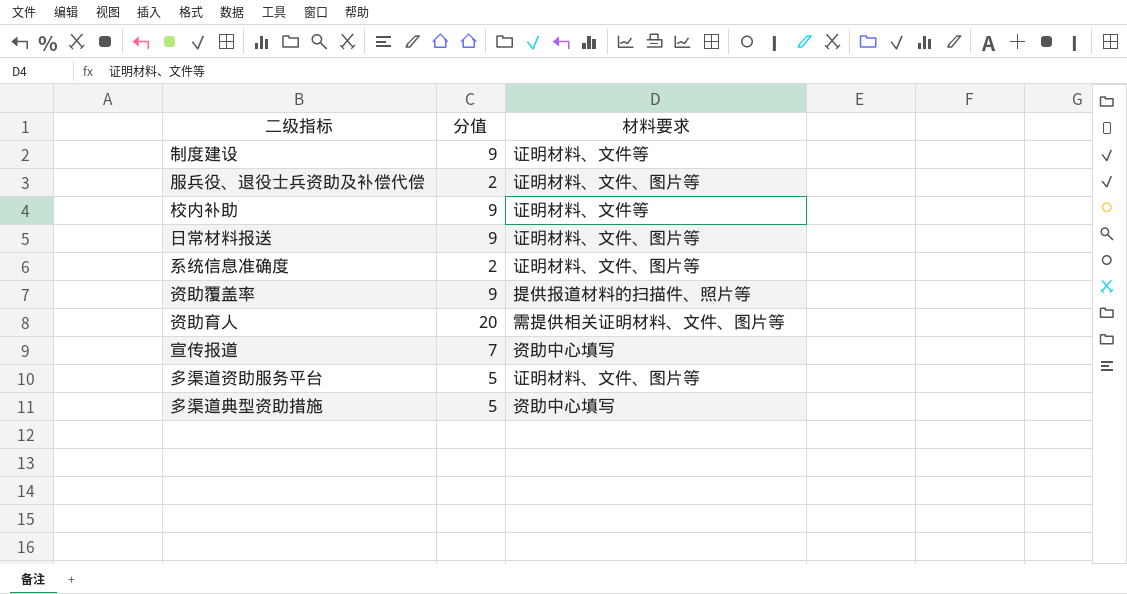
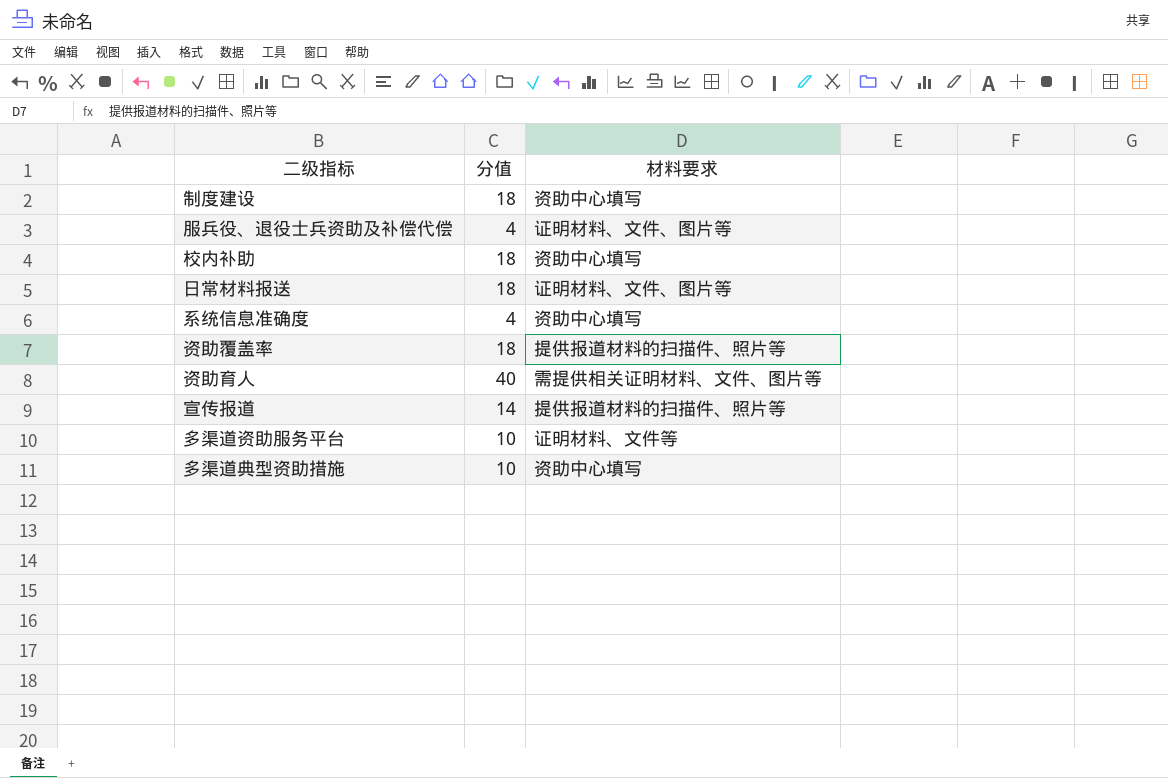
制度建设 | 分值: 9 -> 18
制度建设 | 材料要求: 证明材料、文件等 -> 资助中心填写
服兵役、退役士兵资助及补偿代偿 | 分值: 2 -> 4
校内补助 | 分值: 9 -> 18
校内补助 | 材料要求: 证明材料、文件等 -> 资助中心填写
日常材料报送 | 分值: 9 -> 18
系统信息准确度 | 分值: 2 -> 4
系统信息准确度 | 材料要求: 证明材料、文件、图片等 -> 资助中心填写
资助覆盖率 | 分值: 9 -> 18
资助育人 | 分值: 20 -> 40
宣传报道 | 分值: 7 -> 14
宣传报道 | 材料要求: 资助中心填写 -> 提供报道材料的扫描件、照片等
多渠道资助服务平台 | 分值: 5 -> 10
多渠道资助服务平台 | 材料要求: 证明材料、文件、图片等 -> 证明材料、文件等
多渠道典型资助措施 | 分值: 5 -> 10

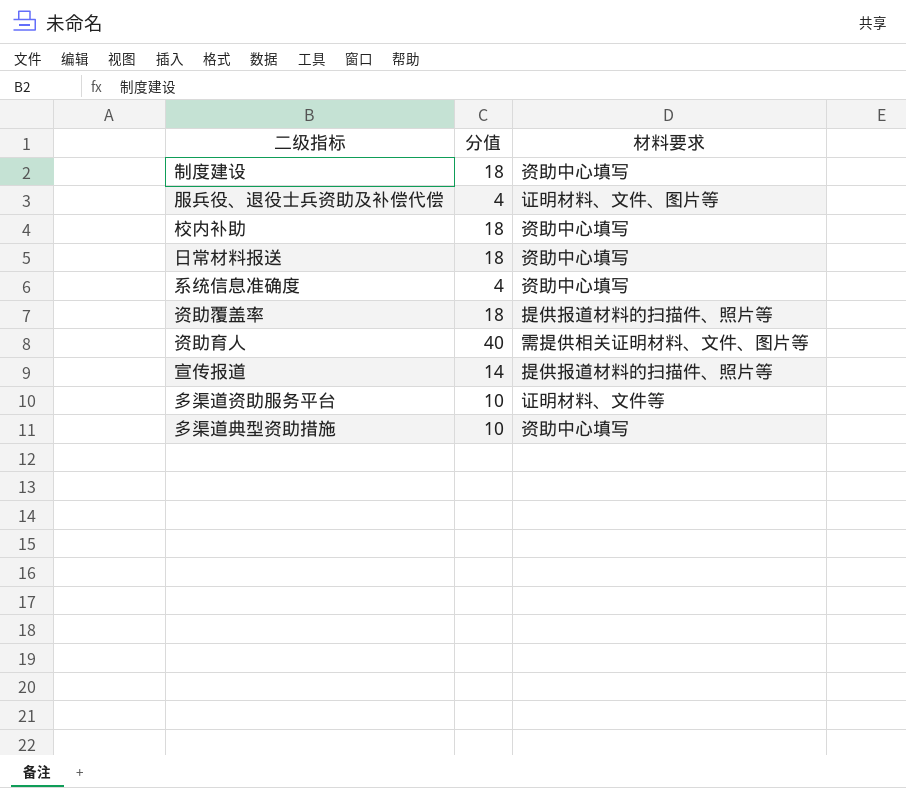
日常材料报送 | 材料要求: 证明材料、文件、图片等 -> 资助中心填写

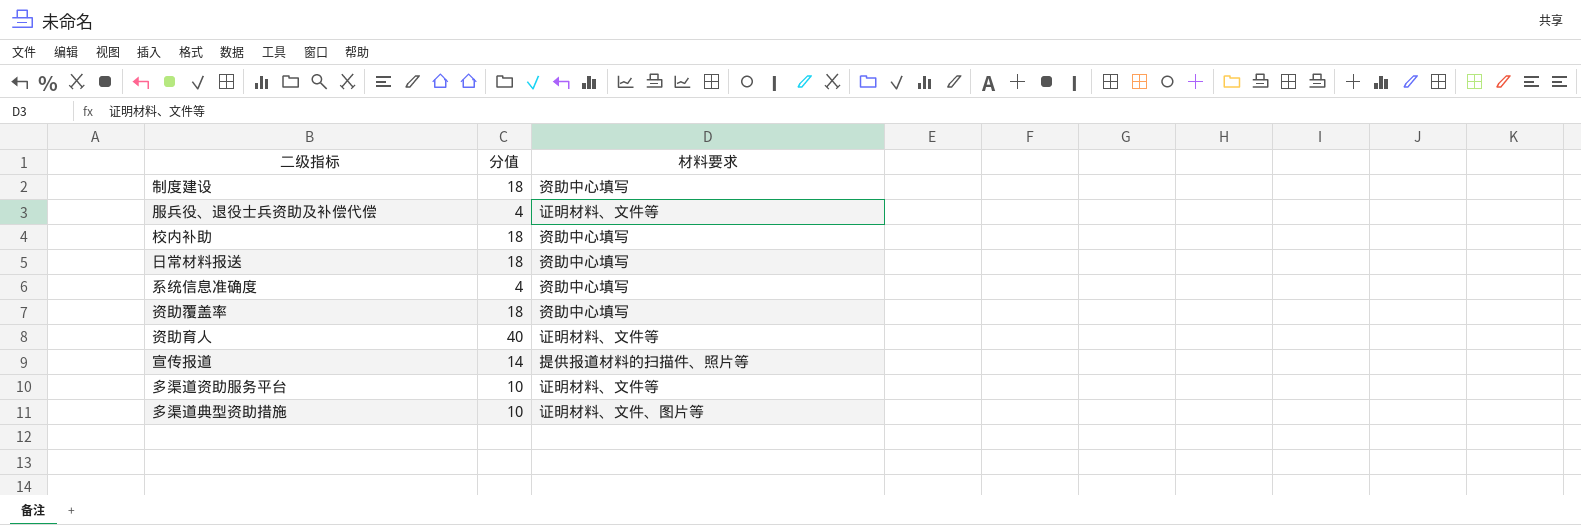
服兵役、退役士兵资助及补偿代偿 | 材料要求: 证明材料、文件、图片等 -> 证明材料、文件等
资助覆盖率 | 材料要求: 提供报道材料的扫描件、照片等 -> 资助中心填写
资助育人 | 材料要求: 需提供相关证明材料、文件、图片等 -> 证明材料、文件等
多渠道典型资助措施 | 材料要求: 资助中心填写 -> 证明材料、文件、图片等

